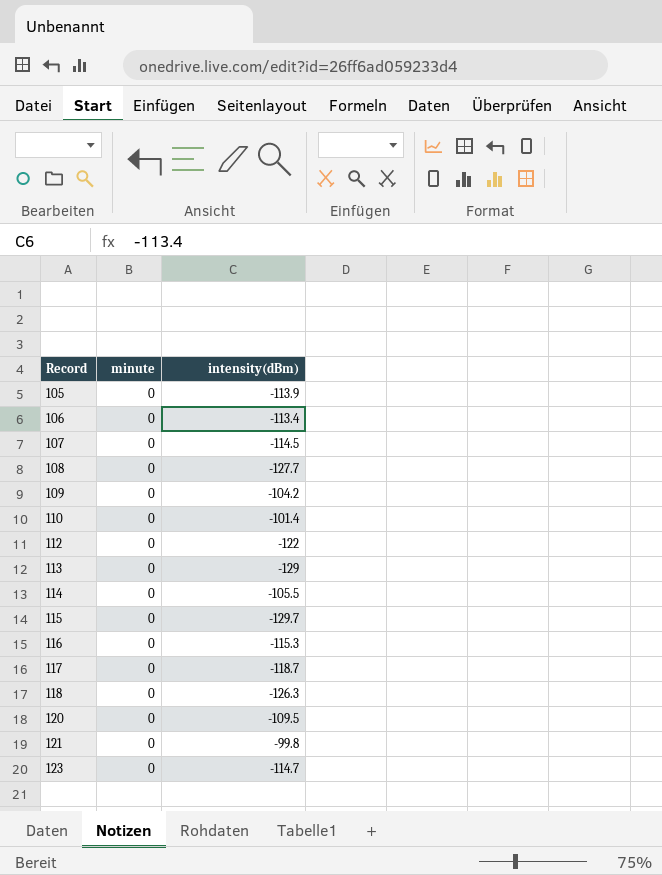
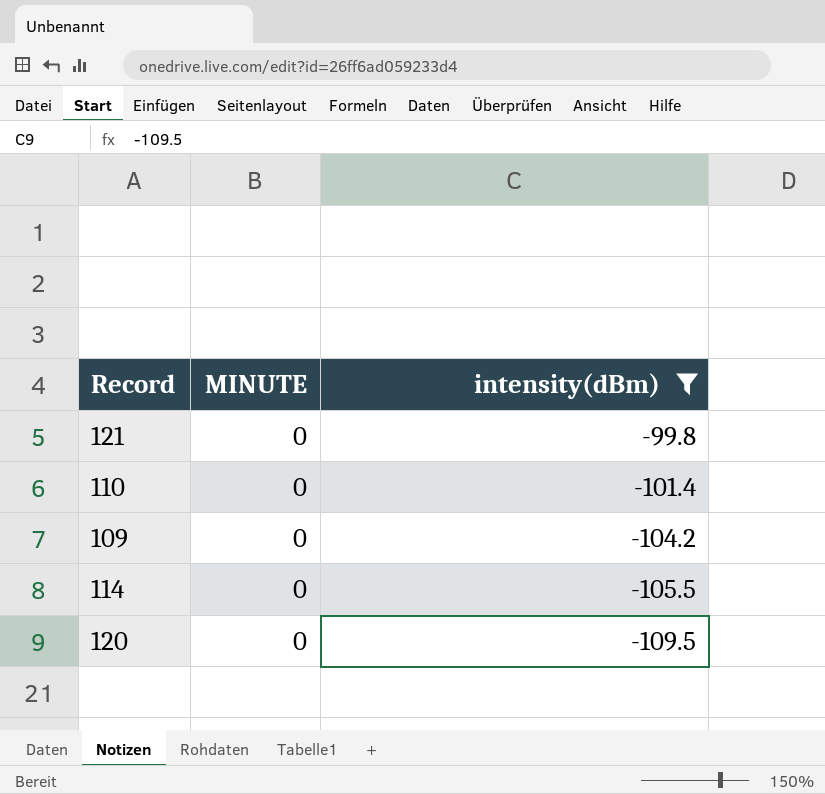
filter: none -> intensity(dBm) >= -109.5
row order: Record ascending -> intensity(dBm) descending
column name: minute -> MINUTE

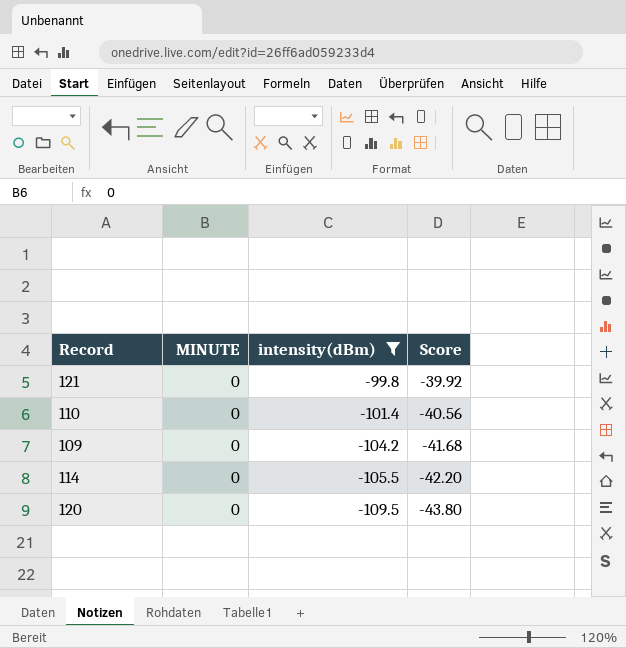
column Score | formula: none -> [intensity(dBm)] * 0.4

